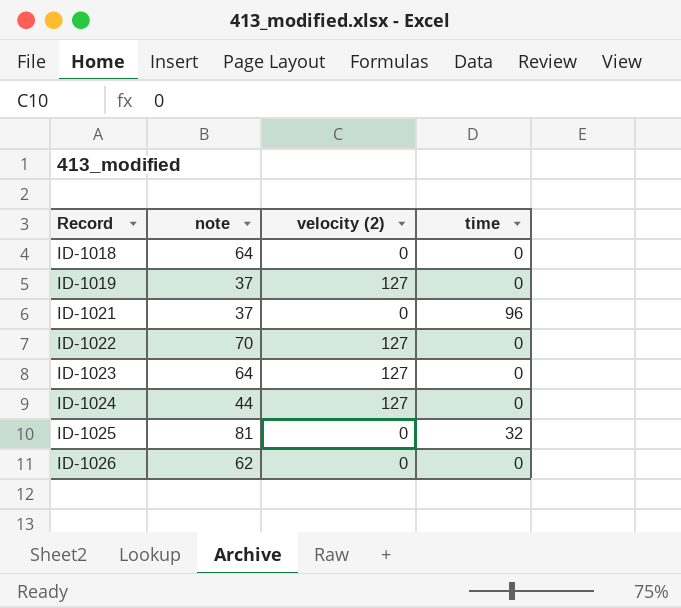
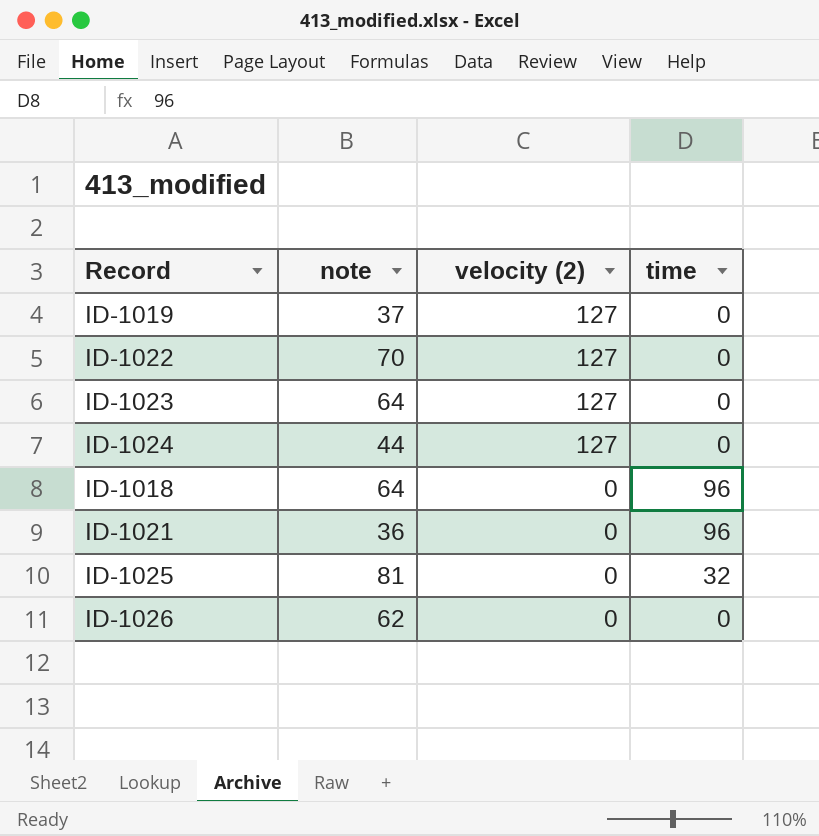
row order: Record ascending -> velocity (2) descending
ID-1018 | time: 0 -> 96
ID-1021 | note: 37 -> 36

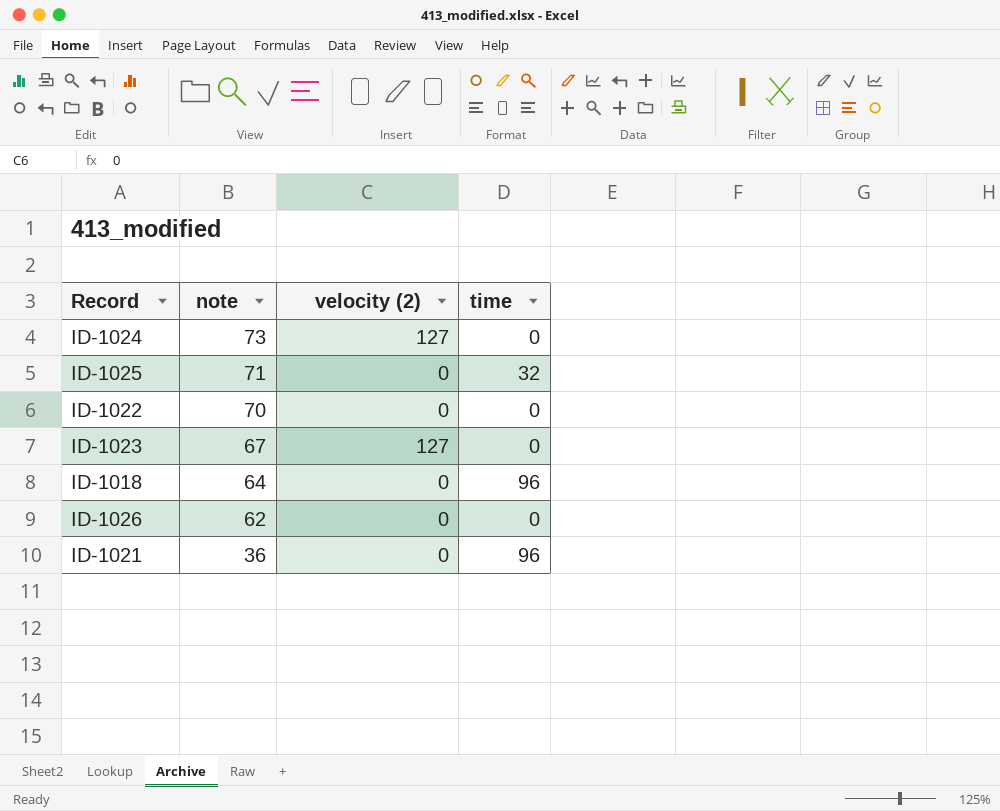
row order: velocity (2) descending -> note descending
row ID-1019: 37 | 127 | 0 -> none
ID-1024 | note: 44 -> 73
ID-1025 | note: 81 -> 71
ID-1022 | velocity (2): 127 -> 0
ID-1023 | note: 64 -> 67

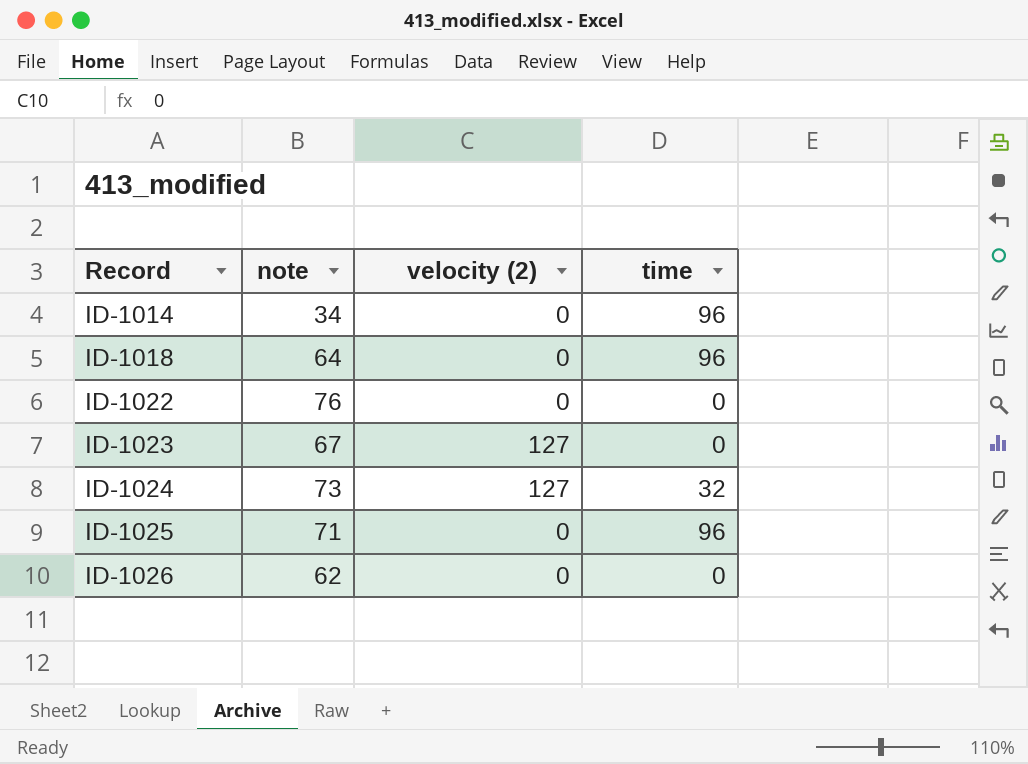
row order: note descending -> Record ascending
row ID-1021: 36 | 0 | 96 -> none
row ID-1014: none -> 34 | 0 | 96
ID-1022 | note: 70 -> 76
ID-1024 | time: 0 -> 32
ID-1025 | time: 32 -> 96

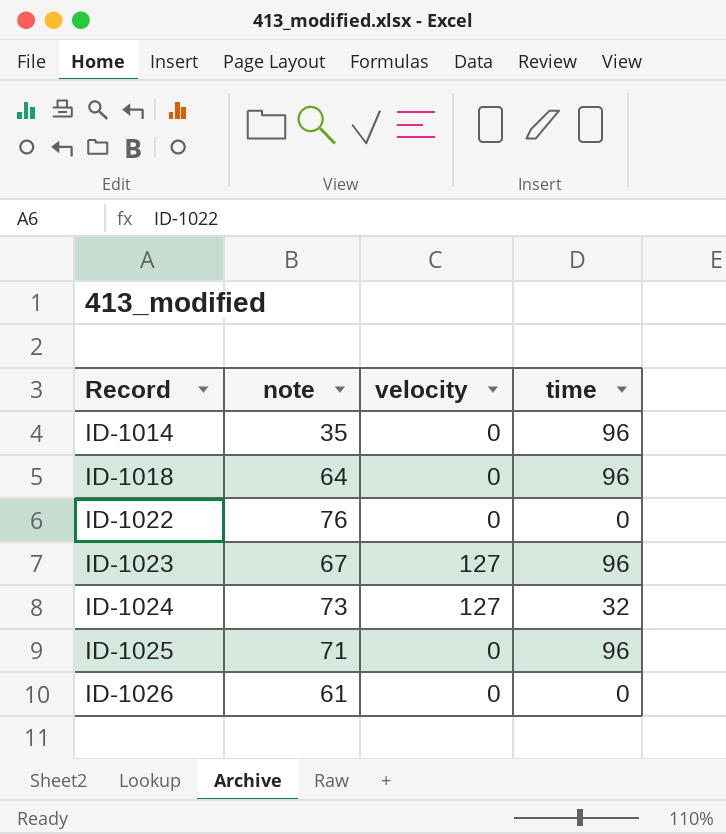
column name: velocity (2) -> velocity
ID-1014 | note: 34 -> 35
ID-1023 | time: 0 -> 96
ID-1026 | note: 62 -> 61

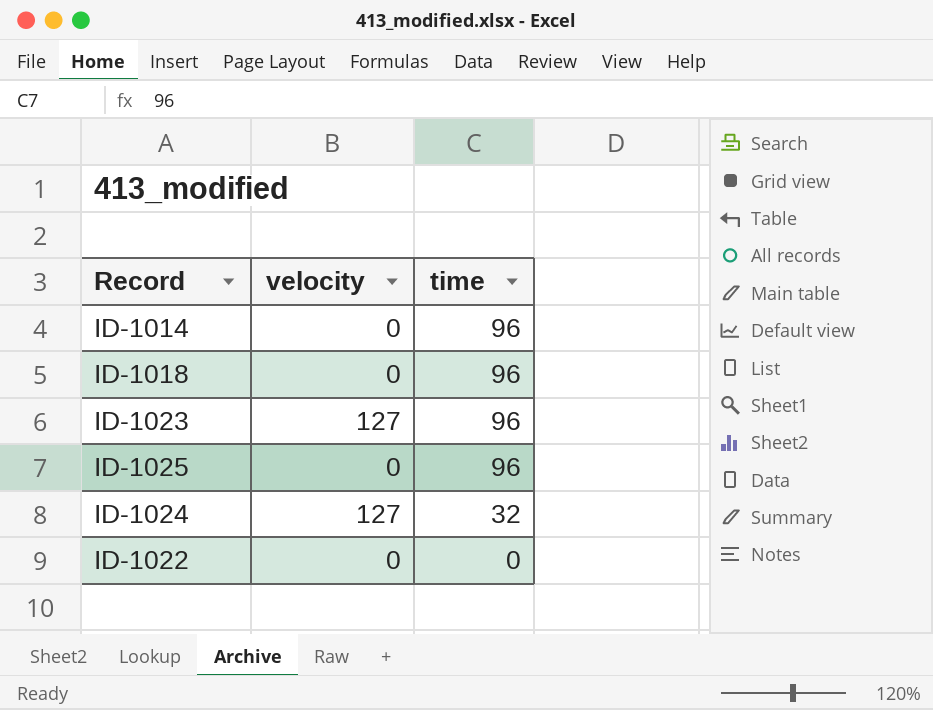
row order: Record ascending -> time descending
column note | position: 2 -> none
row ID-1026: 61 | 0 | 0 -> none

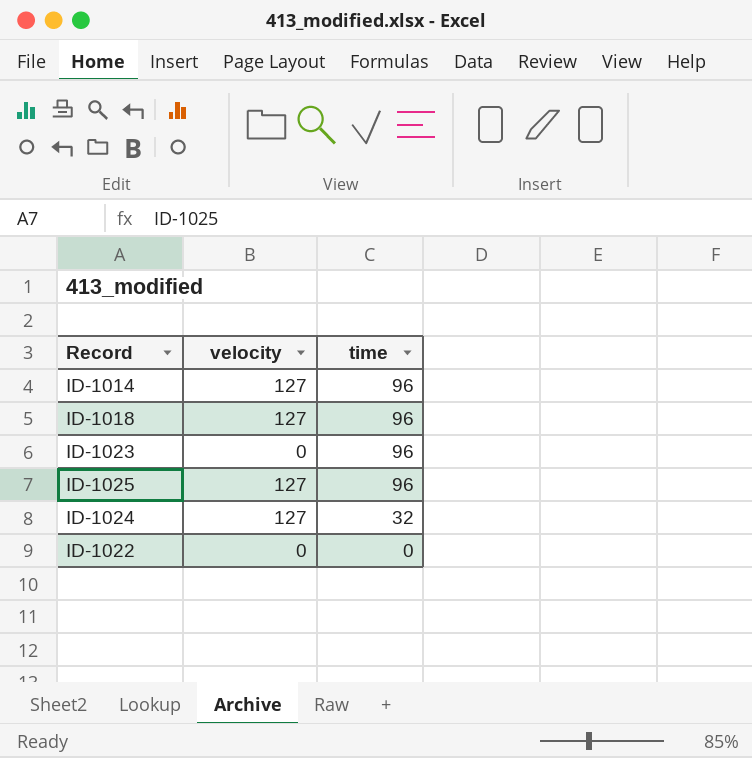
ID-1014 | velocity: 0 -> 127
ID-1018 | velocity: 0 -> 127
ID-1023 | velocity: 127 -> 0
ID-1025 | velocity: 0 -> 127

